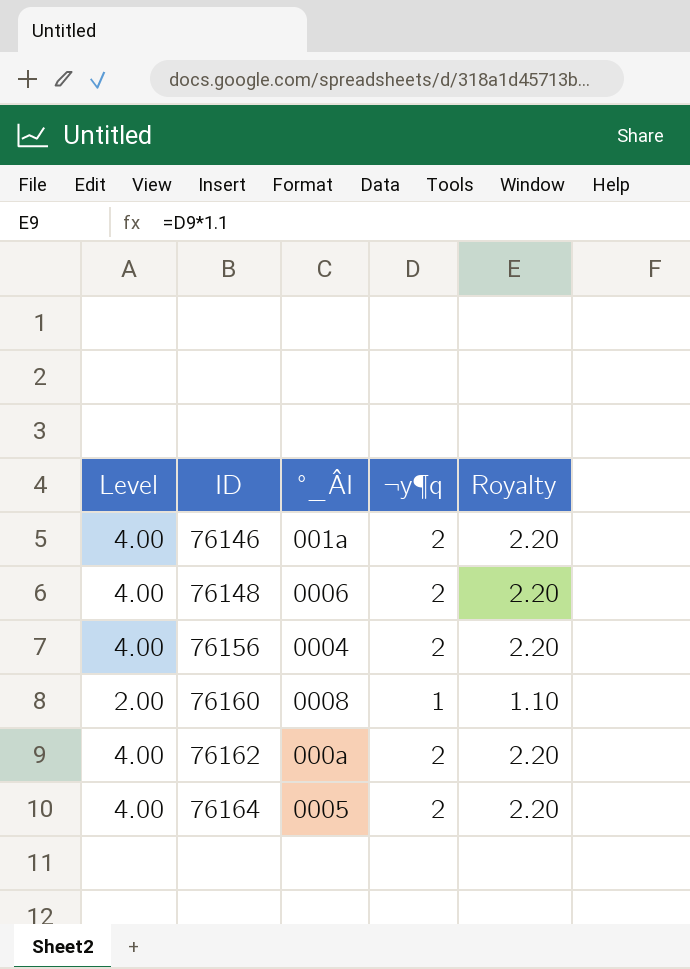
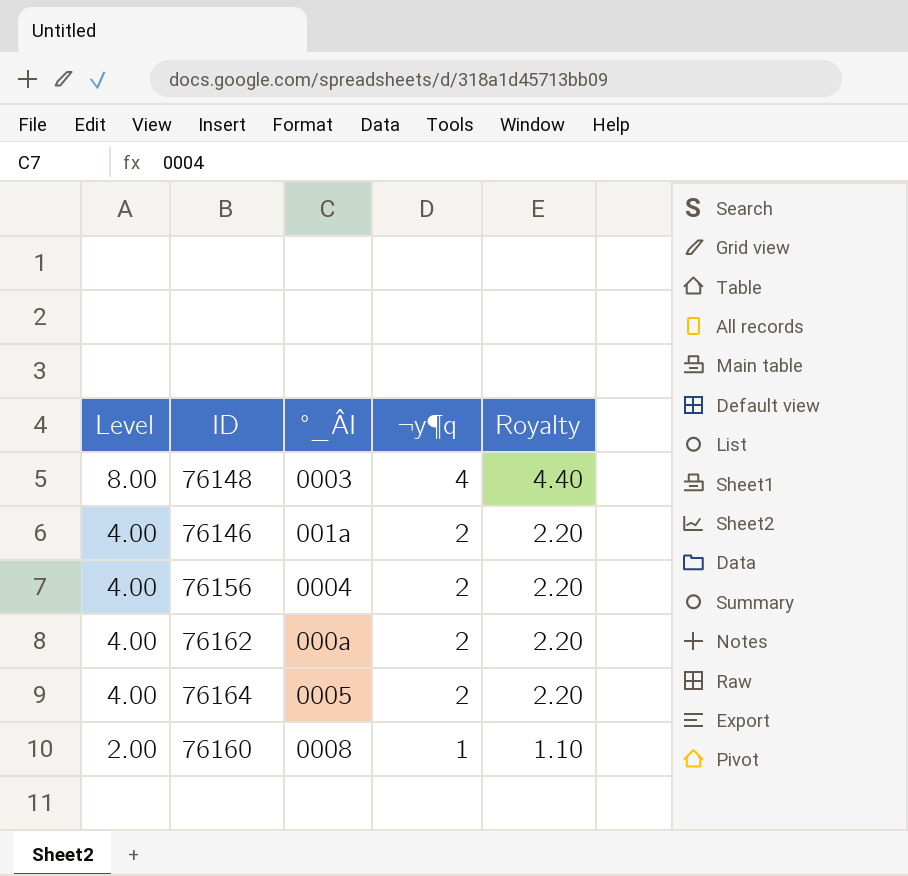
row order: ID ascending -> Level descending
76148 | Level: 4.00 -> 8.00
76148 | °_ÂI: 0006 -> 0003
76148 | ¬y¶q: 2 -> 4
76148 | Royalty: 2.20 -> 4.40

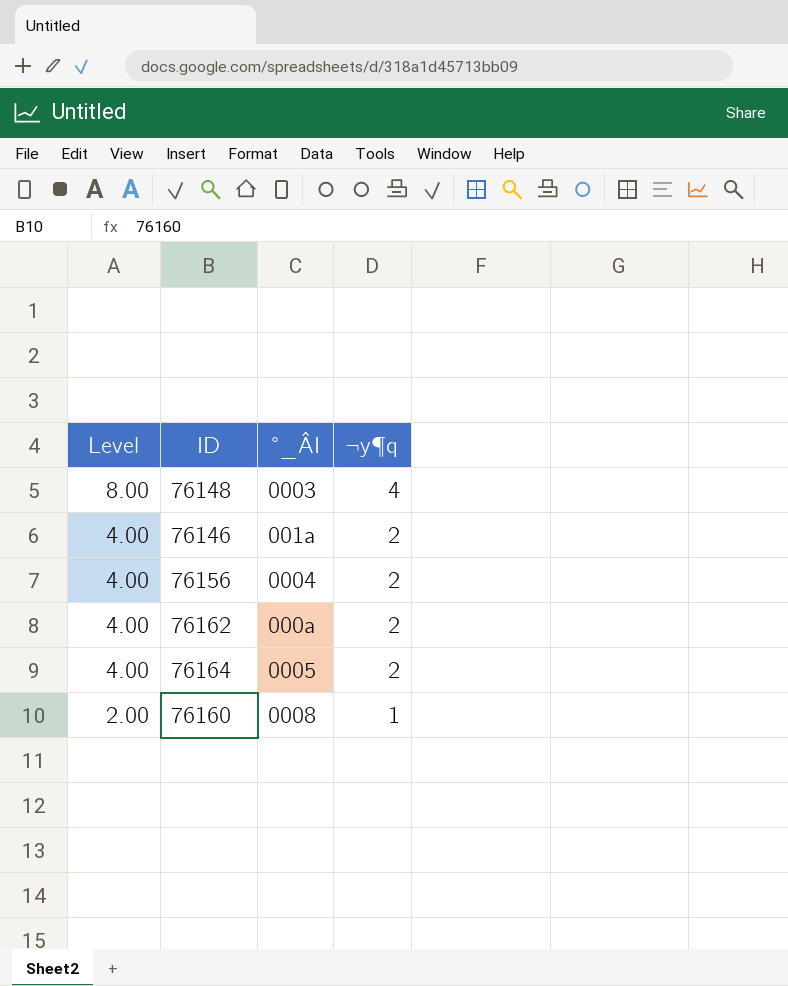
column Royalty | formula: [¬y¶q] * 1.1 -> none

